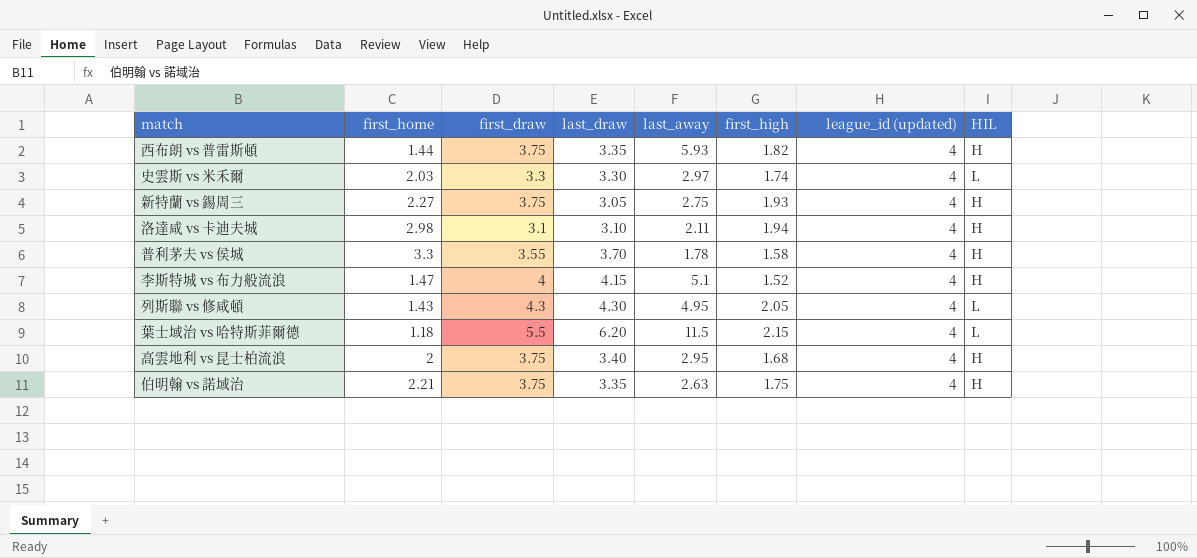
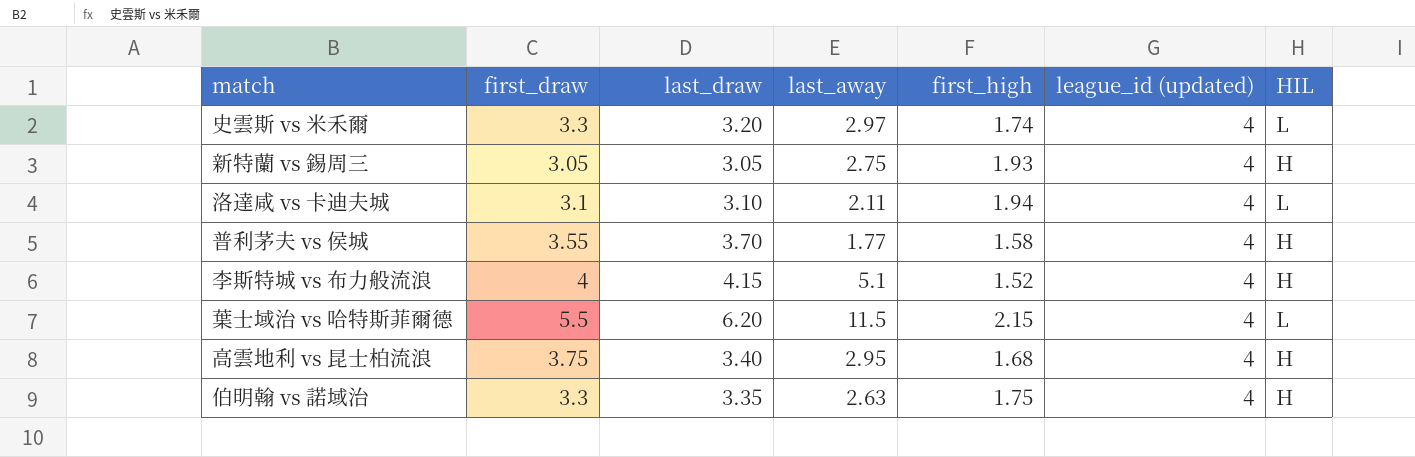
column first_home | position: 2 -> none
row 西布朗 vs 普雷斯頓: 1.44 | 3.75 | 3.35 | 5.93 | 1.82 | 4 | H -> none
row 列斯聯 vs 修咸頓: 1.43 | 4.3 | 4.30 | 4.95 | 2.05 | 4 | L -> none
史雲斯 vs 米禾爾 | last_draw: 3.30 -> 3.20
新特蘭 vs 錫周三 | first_draw: 3.75 -> 3.05
洛達咸 vs 卡迪夫城 | HIL: H -> L
普利茅夫 vs 侯城 | last_away: 1.78 -> 1.77
伯明翰 vs 諾域治 | first_draw: 3.75 -> 3.3

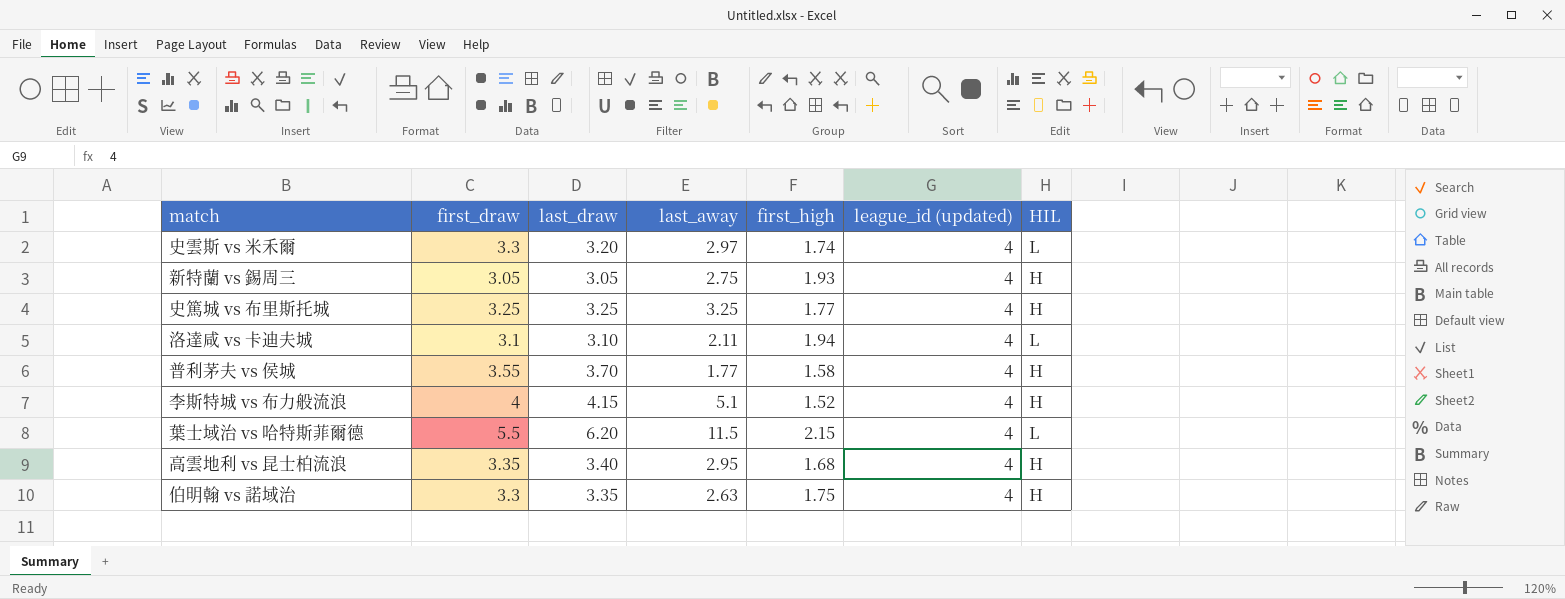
row 史篤城 vs 布里斯托城: none -> 3.25 | 3.25 | 3.25 | 1.77 | 4 | H
高雲地利 vs 昆士柏流浪 | first_draw: 3.75 -> 3.35

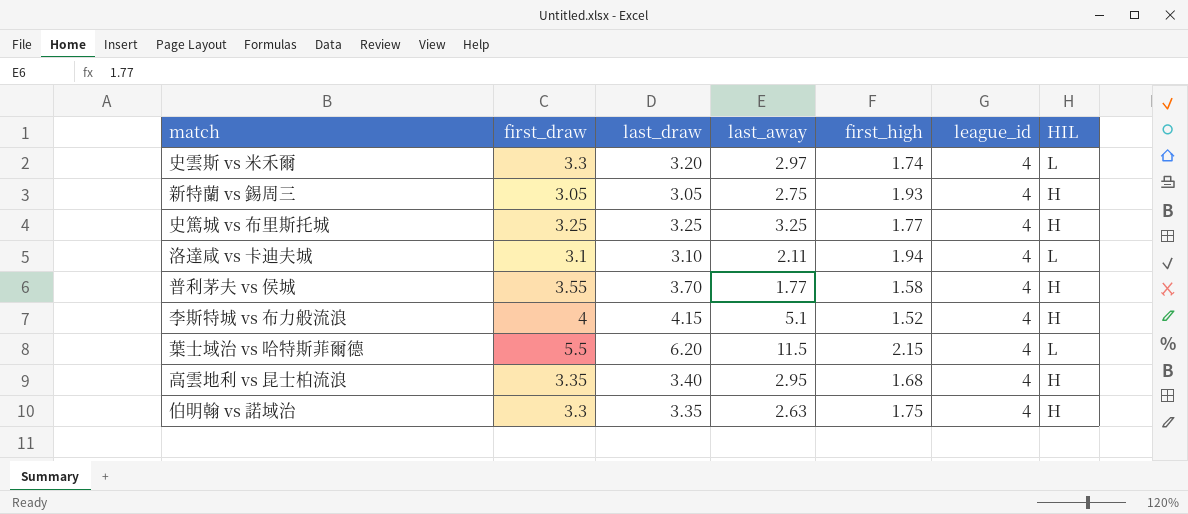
column name: league_id (updated) -> league_id

